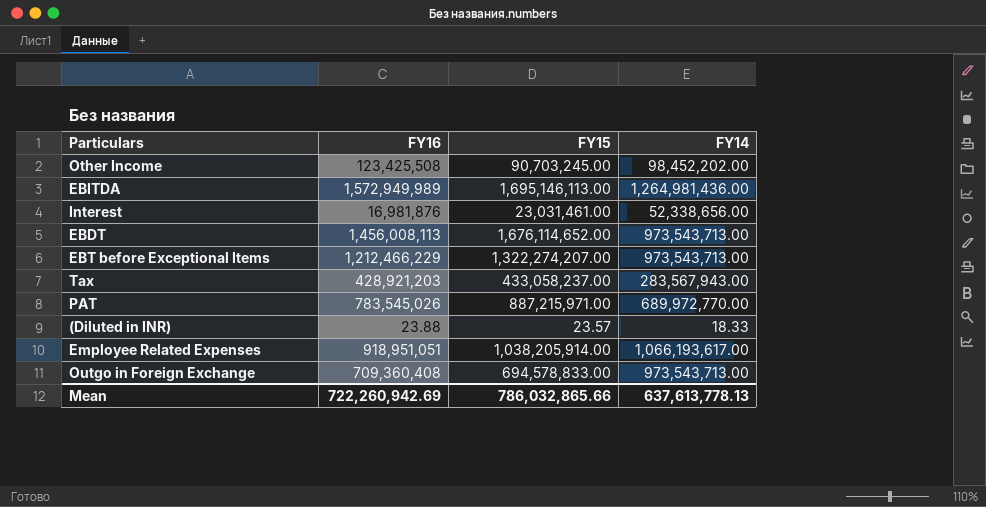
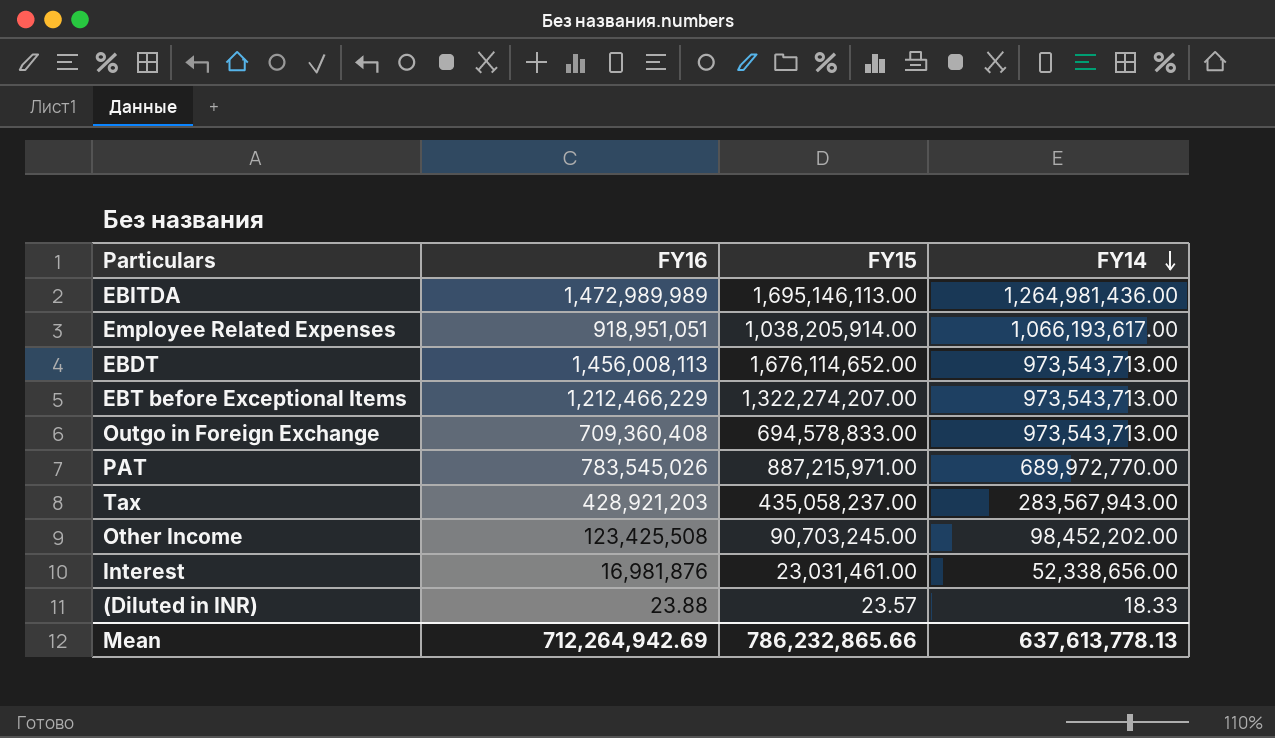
row order: none -> FY14 descending
EBITDA | FY16: 1,572,949,989 -> 1,472,989,989
Tax | FY15: 433,058,237.00 -> 435,058,237.00
Mean | FY16: 722,260,942.69 -> 712,264,942.69
Mean | FY15: 786,032,865.66 -> 786,232,865.66

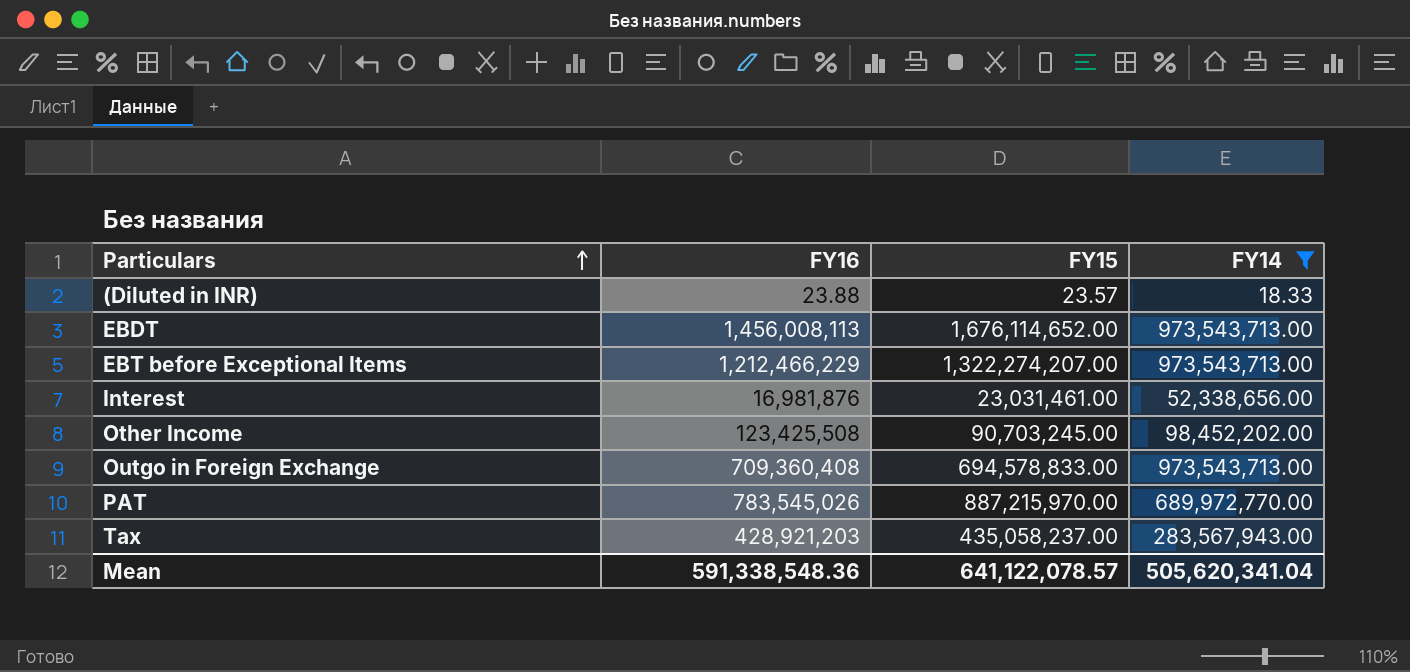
filter: none -> FY14 <= 973,543,713.00
row order: FY14 descending -> Particulars ascending
PAT | FY15: 887,215,971.00 -> 887,215,970.00
Mean | FY16: 712,264,942.69 -> 591,338,548.36
Mean | FY15: 786,232,865.66 -> 641,122,078.57
Mean | FY14: 637,613,778.13 -> 505,620,341.04

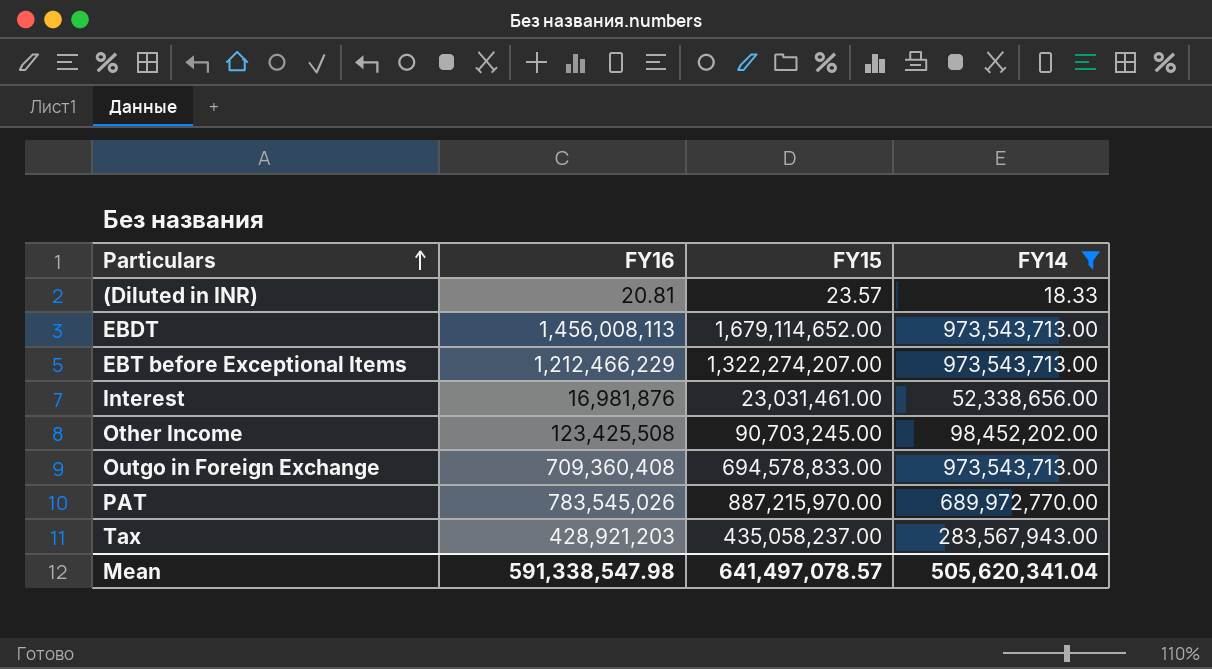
(Diluted in INR) | FY16: 23.88 -> 20.81
EBDT | FY15: 1,676,114,652.00 -> 1,679,114,652.00
Mean | FY16: 591,338,548.36 -> 591,338,547.98
Mean | FY15: 641,122,078.57 -> 641,497,078.57

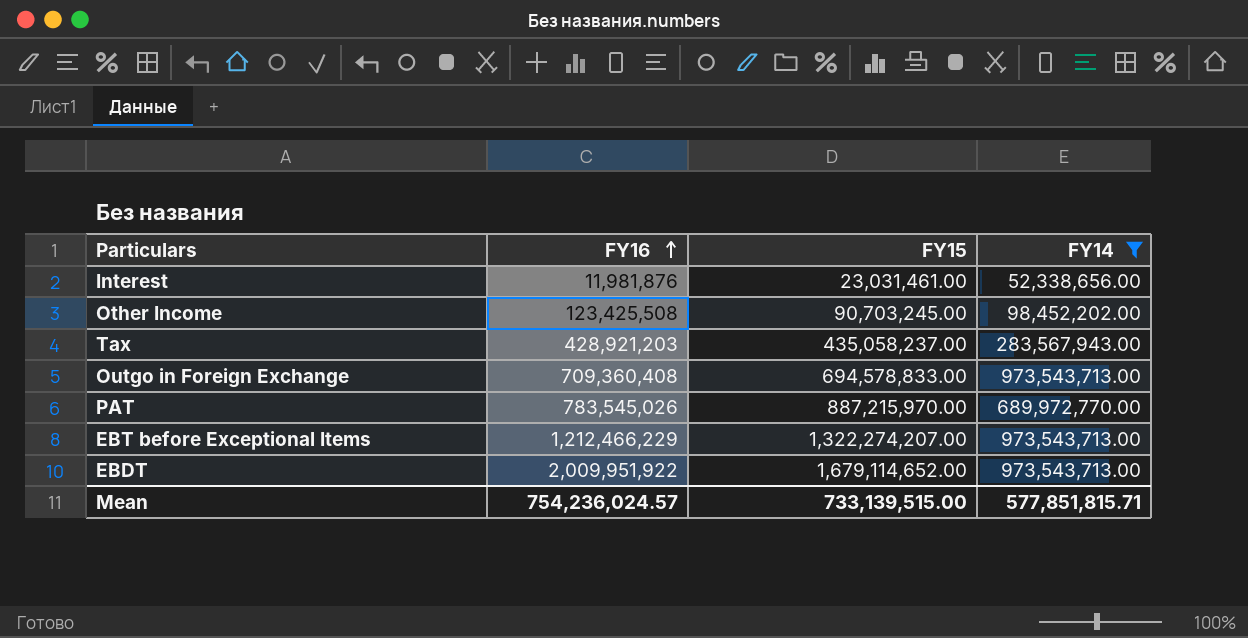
row order: Particulars ascending -> FY16 ascending
row (Diluted in INR): 20.81 | 23.57 | 18.33 -> none
Interest | FY16: 16,981,876 -> 11,981,876
EBDT | FY16: 1,456,008,113 -> 2,009,951,922
Mean | FY16: 591,338,547.98 -> 754,236,024.57
Mean | FY15: 641,497,078.57 -> 733,139,515.00
Mean | FY14: 505,620,341.04 -> 577,851,815.71

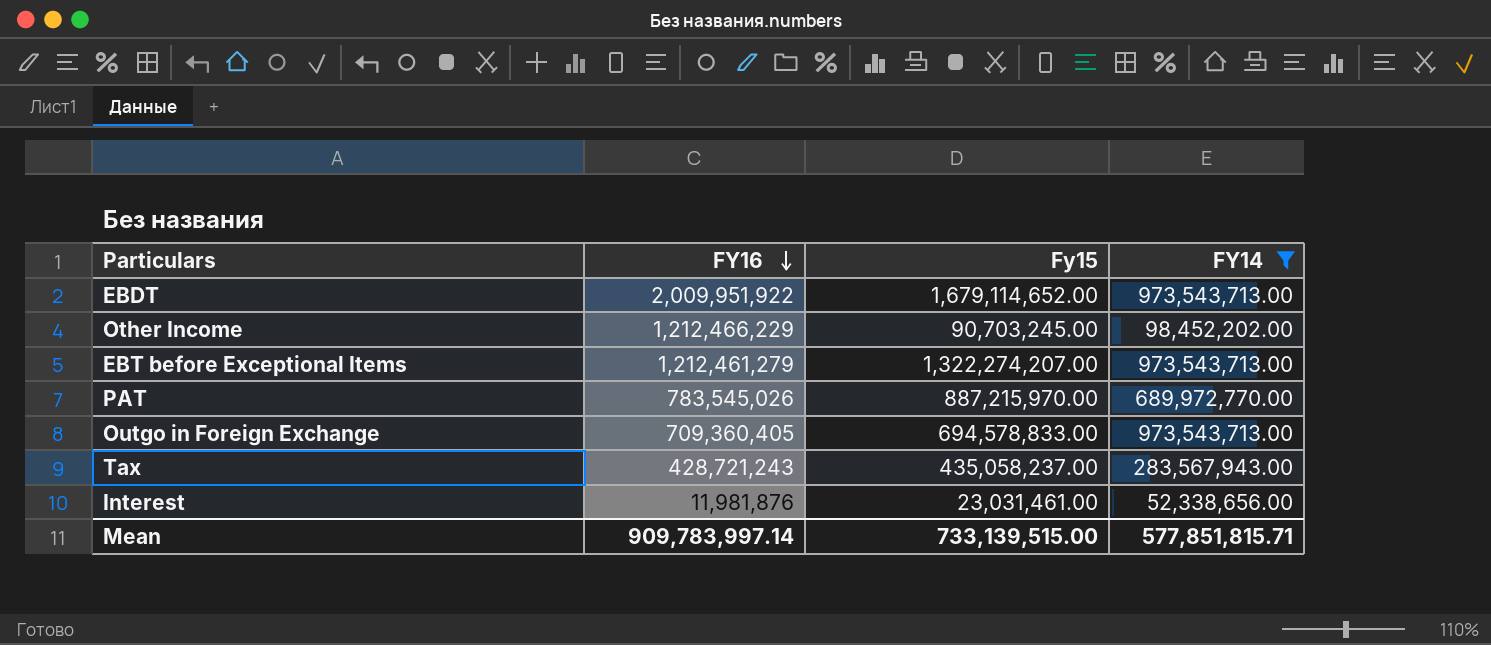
row order: FY16 ascending -> FY16 descending
column name: FY15 -> Fy15
Other Income | FY16: 123,425,508 -> 1,212,466,229
EBT before Exceptional Items | FY16: 1,212,466,229 -> 1,212,461,279
Outgo in Foreign Exchange | FY16: 709,360,408 -> 709,360,405
Tax | FY16: 428,921,203 -> 428,721,243
Mean | FY16: 754,236,024.57 -> 909,783,997.14

